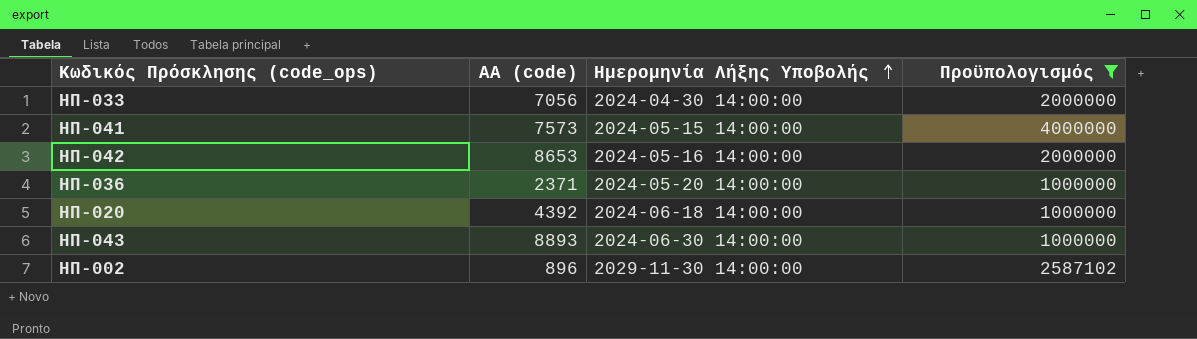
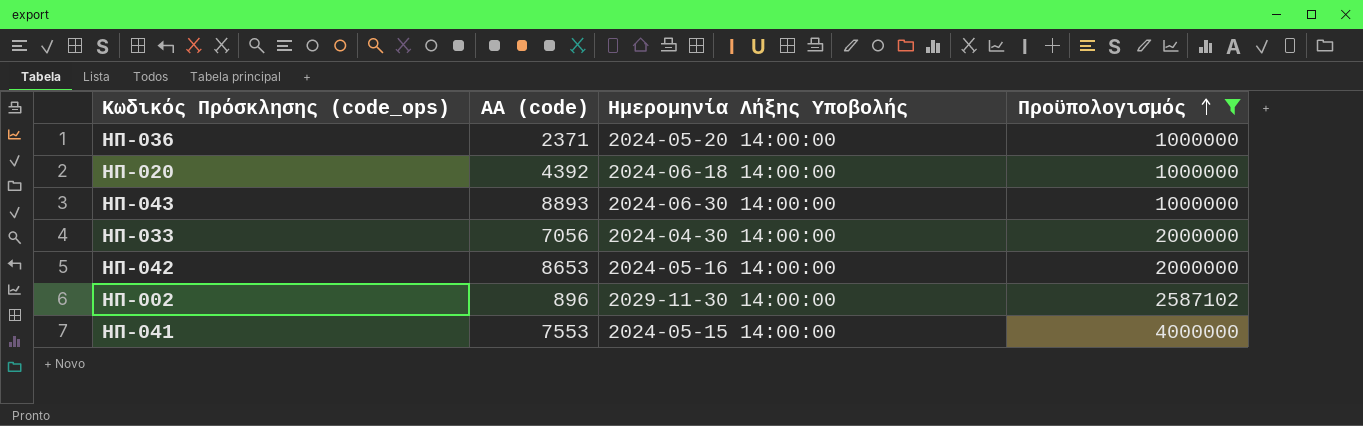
row order: Ημερομηνία Λήξης Υποβολής ascending -> Πρoϋπολογισμός ascending
ΗΠ-041 | ΑΑ (code): 7573 -> 7553

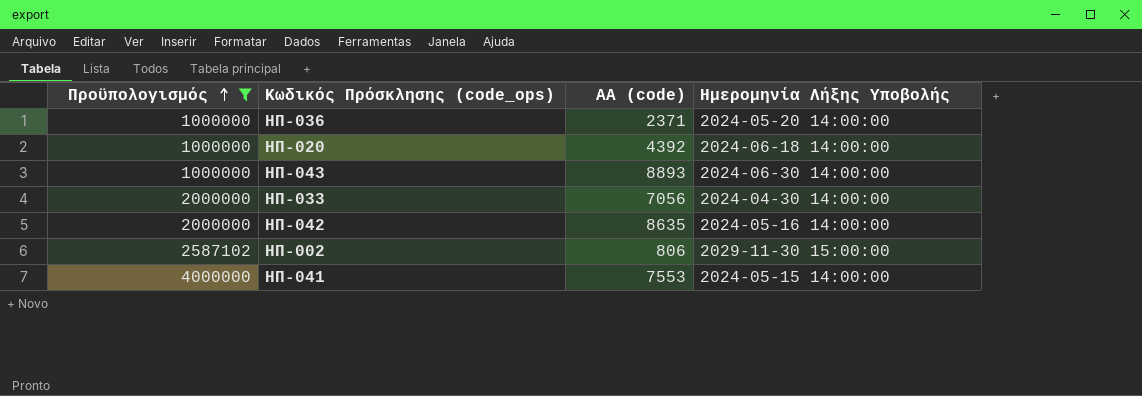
column Πρoϋπολογισμός | position: 4 -> 1
ΗΠ-042 | ΑΑ (code): 8653 -> 8635
ΗΠ-002 | ΑΑ (code): 896 -> 806
ΗΠ-002 | Ημερομηνία Λήξης Υποβολής: 2029-11-30 14:00:00 -> 2029-11-30 15:00:00

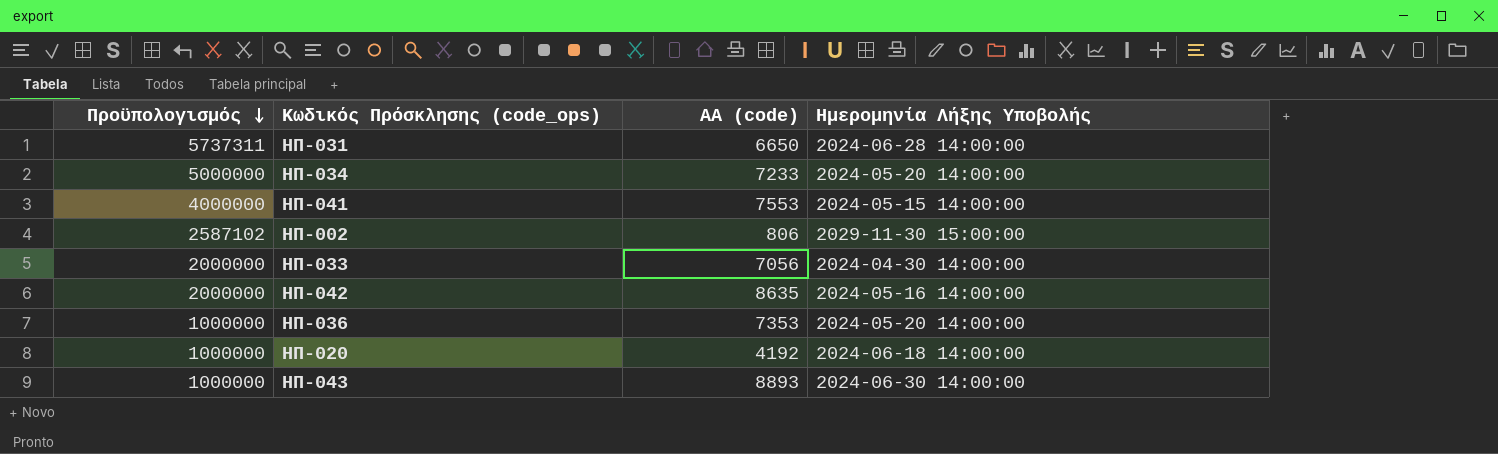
filter: Πρoϋπολογισμός <= 4000000 -> none
row order: Πρoϋπολογισμός ascending -> Πρoϋπολογισμός descending
ΗΠ-036 | ΑΑ (code): 2371 -> 7353
ΗΠ-020 | ΑΑ (code): 4392 -> 4192

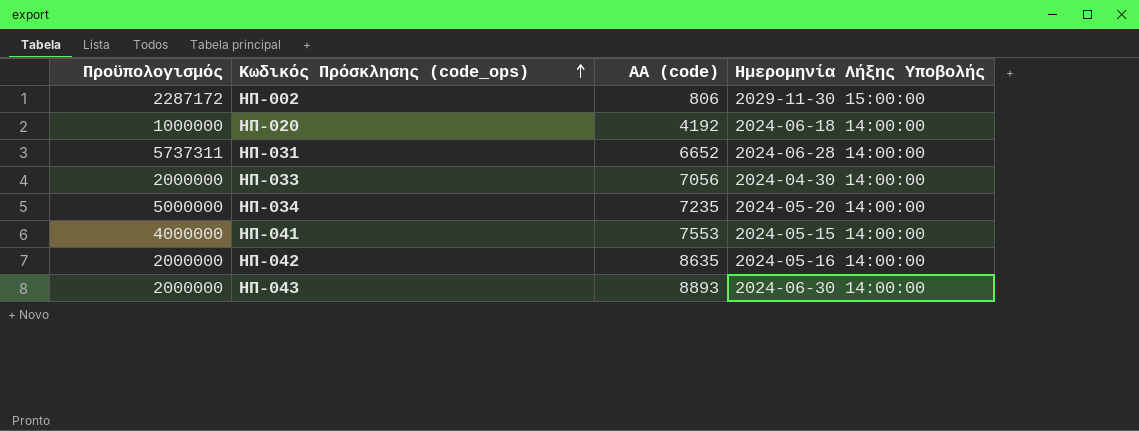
row order: Πρoϋπολογισμός descending -> Κωδικός Πρόσκλησης (code_ops) ascending
row ΗΠ-036: 1000000 | 7353 | 2024-05-20 14:00:00 -> none
ΗΠ-002 | Πρoϋπολογισμός: 2587102 -> 2287172
ΗΠ-031 | ΑΑ (code): 6650 -> 6652
ΗΠ-034 | ΑΑ (code): 7233 -> 7235
ΗΠ-043 | Πρoϋπολογισμός: 1000000 -> 2000000

